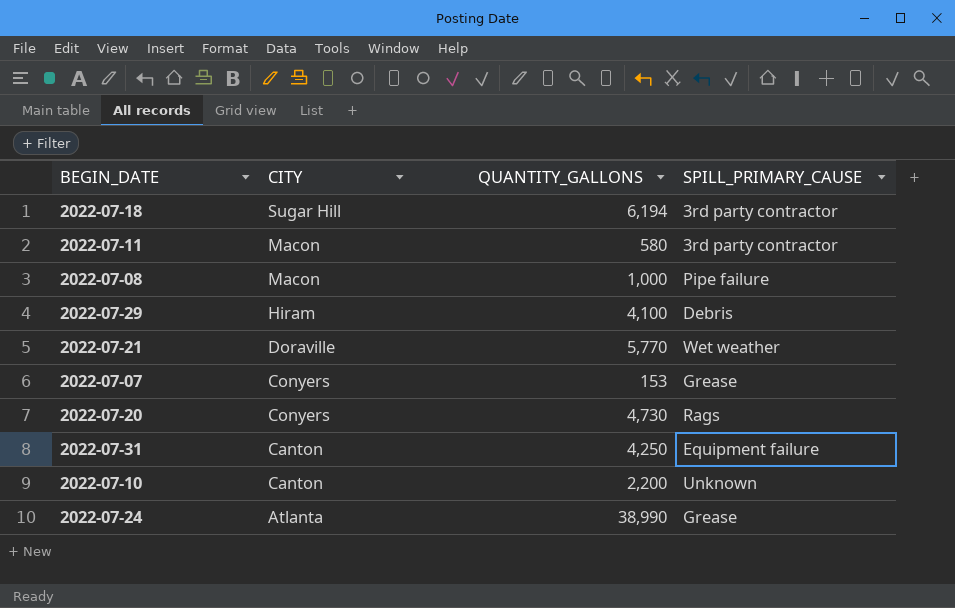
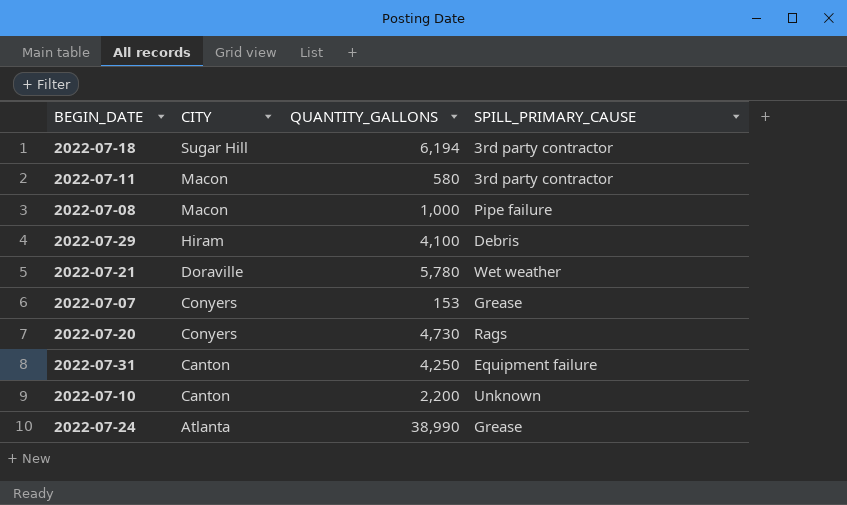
2022-07-21 | QUANTITY_GALLONS: 5,770 -> 5,780

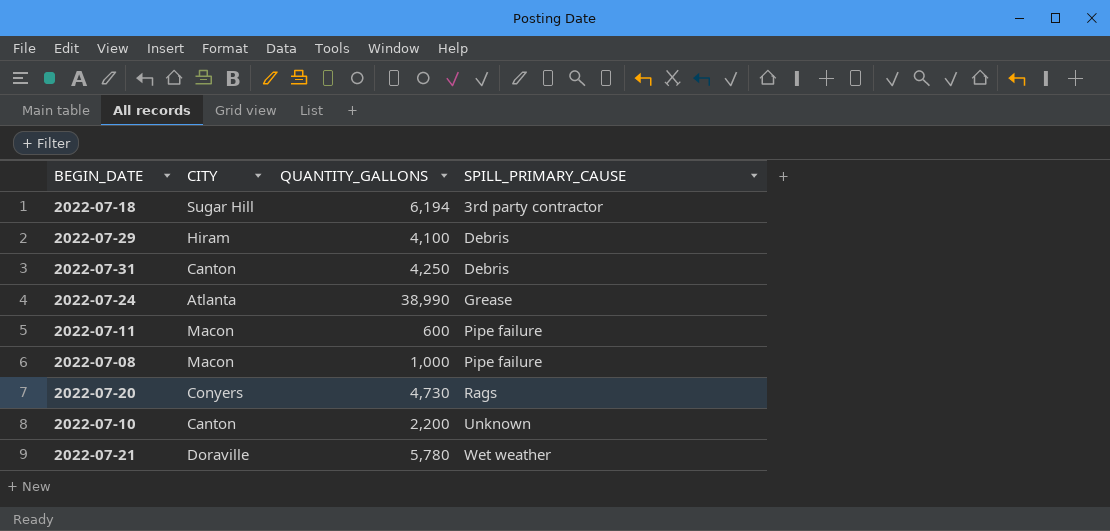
row order: CITY descending -> SPILL_PRIMARY_CAUSE ascending
row 2022-07-07: Conyers | 153 | Grease -> none
2022-07-31 | SPILL_PRIMARY_CAUSE: Equipment failure -> Debris
2022-07-11 | QUANTITY_GALLONS: 580 -> 600
2022-07-11 | SPILL_PRIMARY_CAUSE: 3rd party contractor -> Pipe failure

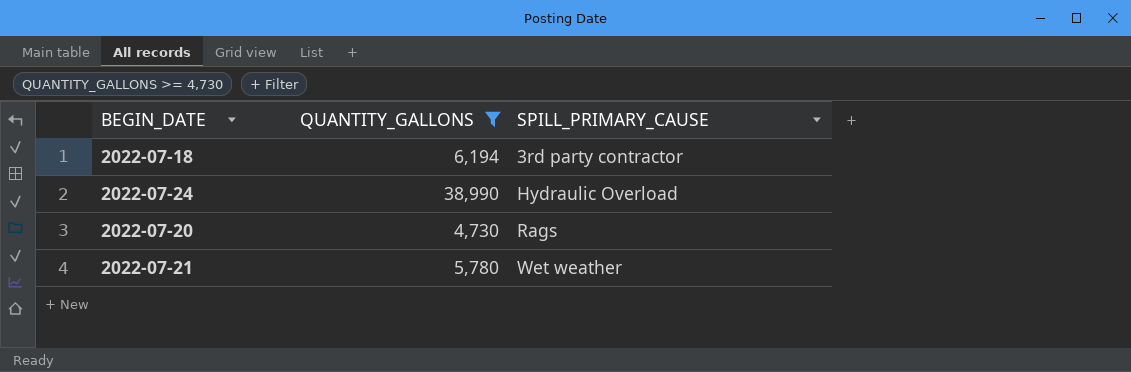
filter: none -> QUANTITY_GALLONS >= 4,730
column CITY | position: 2 -> none
2022-07-24 | SPILL_PRIMARY_CAUSE: Grease -> Hydraulic Overload

